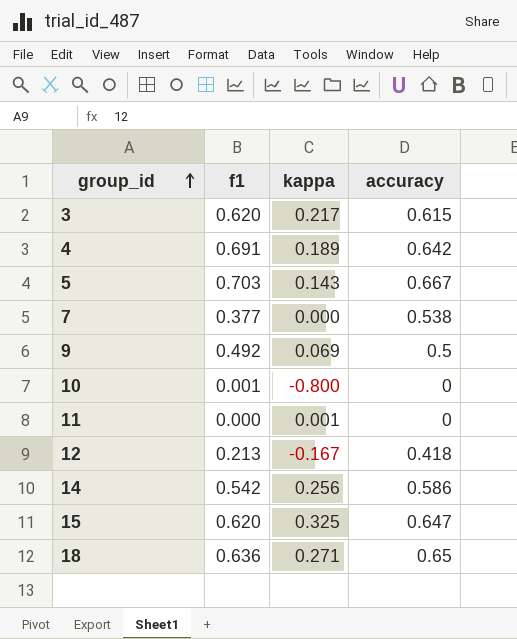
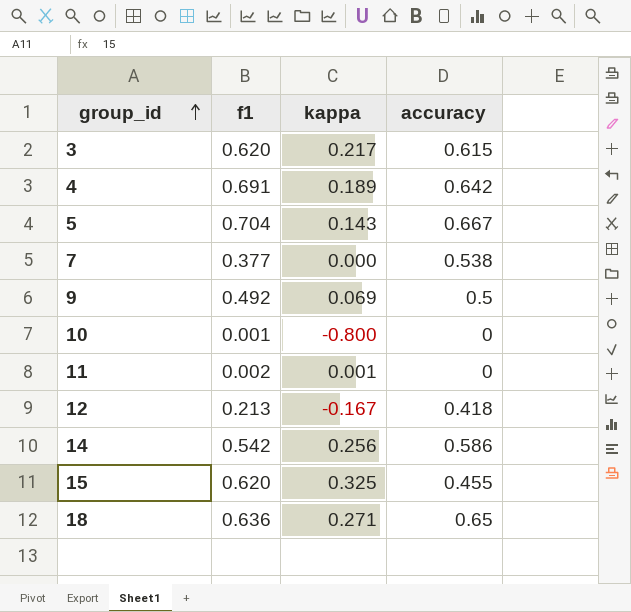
5 | f1: 0.703 -> 0.704
11 | f1: 0.000 -> 0.002
15 | accuracy: 0.647 -> 0.455

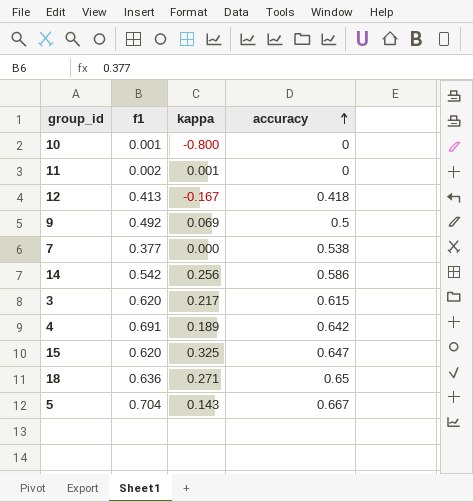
row order: group_id ascending -> accuracy ascending
12 | f1: 0.213 -> 0.413
15 | accuracy: 0.455 -> 0.647

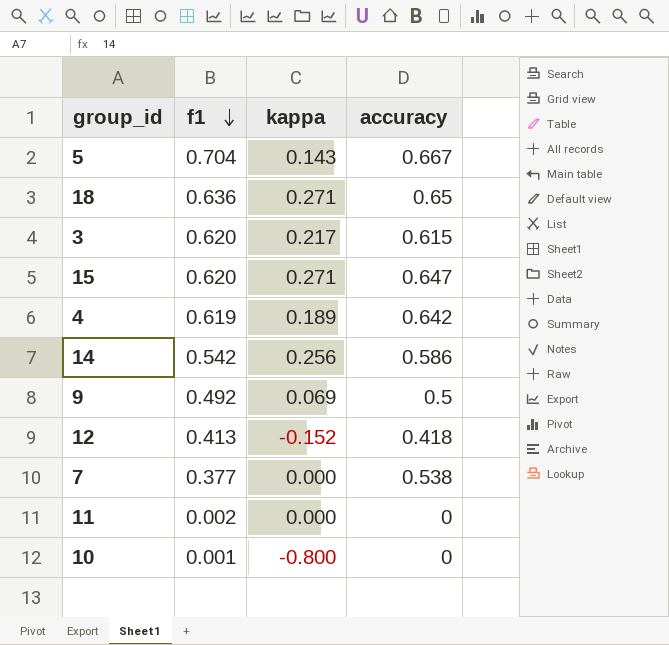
row order: accuracy ascending -> f1 descending
15 | kappa: 0.325 -> 0.271
4 | f1: 0.691 -> 0.619
12 | kappa: -0.167 -> -0.152
11 | kappa: 0.001 -> 0.000

